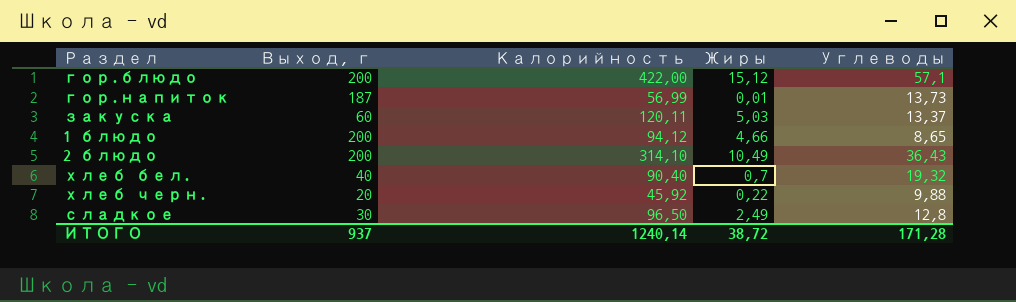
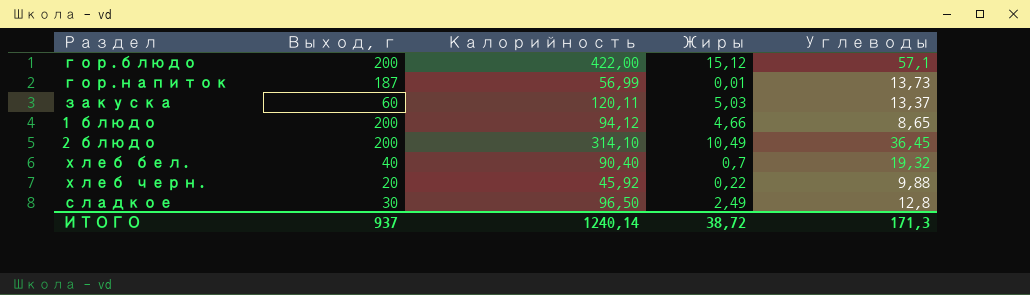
2 блюдо | Углеводы: 36,43 -> 36,45
ИТОГО | Углеводы: 171,28 -> 171,3

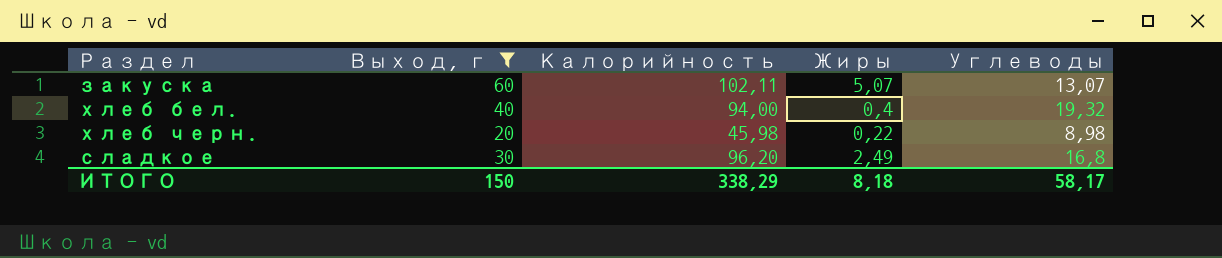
filter: none -> Выход, г <= 60
закуска | Калорийность: 120,11 -> 102,11
закуска | Жиры: 5,03 -> 5,07
закуска | Углеводы: 13,37 -> 13,07
хлеб бел. | Калорийность: 90,40 -> 94,00
хлеб бел. | Жиры: 0,7 -> 0,4
хлеб черн. | Калорийность: 45,92 -> 45,98
хлеб черн. | Углеводы: 9,88 -> 8,98
сладкое | Калорийность: 96,50 -> 96,20
сладкое | Углеводы: 12,8 -> 16,8
ИТОГО | Выход, г: 937 -> 150
ИТОГО | Калорийность: 1240,14 -> 338,29
ИТОГО | Жиры: 38,72 -> 8,18
ИТОГО | Углеводы: 171,3 -> 58,17

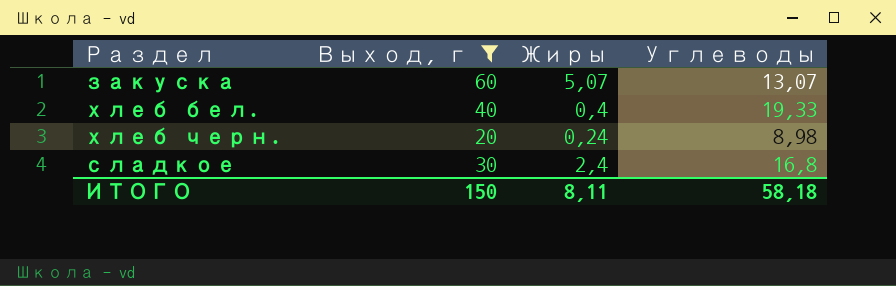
column Калорийность | position: 3 -> none
хлеб бел. | Углеводы: 19,32 -> 19,33
хлеб черн. | Жиры: 0,22 -> 0,24
сладкое | Жиры: 2,49 -> 2,4
ИТОГО | Жиры: 8,18 -> 8,11
ИТОГО | Углеводы: 58,17 -> 58,18

